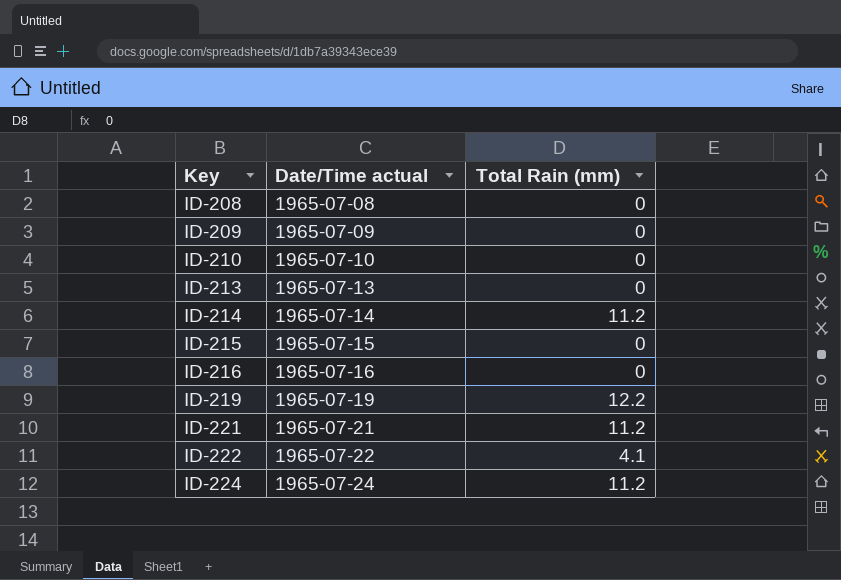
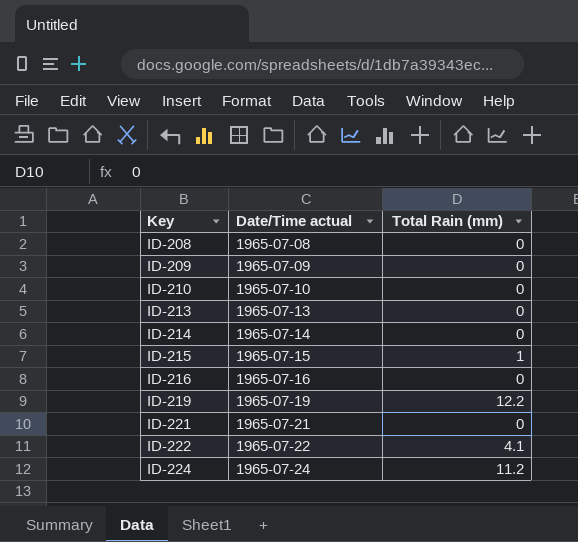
ID-214 | Total Rain (mm): 11.2 -> 0
ID-215 | Total Rain (mm): 0 -> 1
ID-221 | Total Rain (mm): 11.2 -> 0

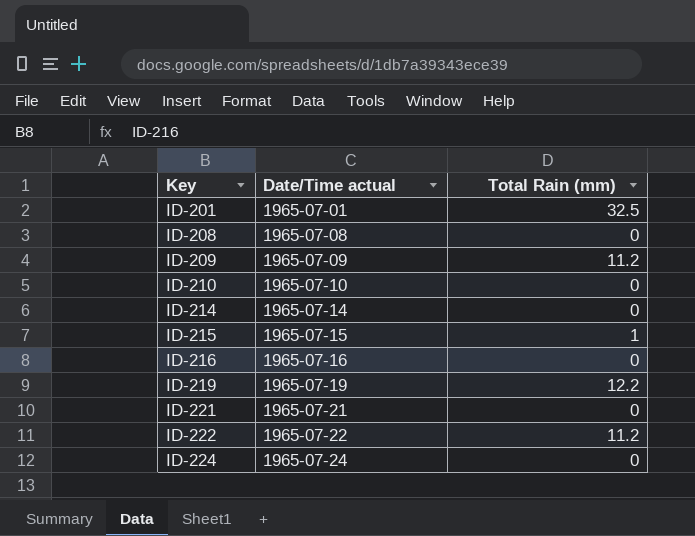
row ID-213: 1965-07-13 | 0 -> none
row ID-201: none -> 1965-07-01 | 32.5
ID-209 | Total Rain (mm): 0 -> 11.2
ID-222 | Total Rain (mm): 4.1 -> 11.2
ID-224 | Total Rain (mm): 11.2 -> 0

